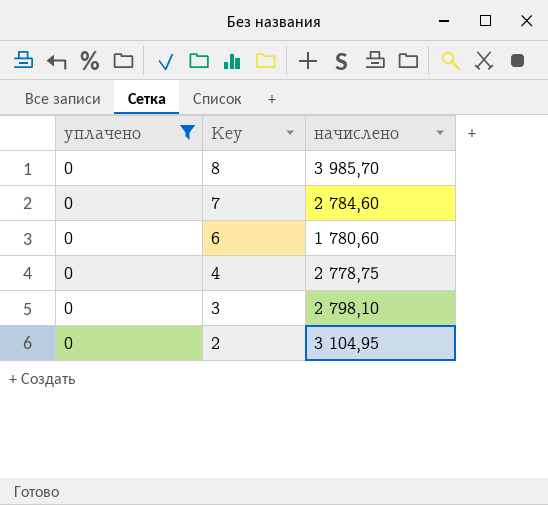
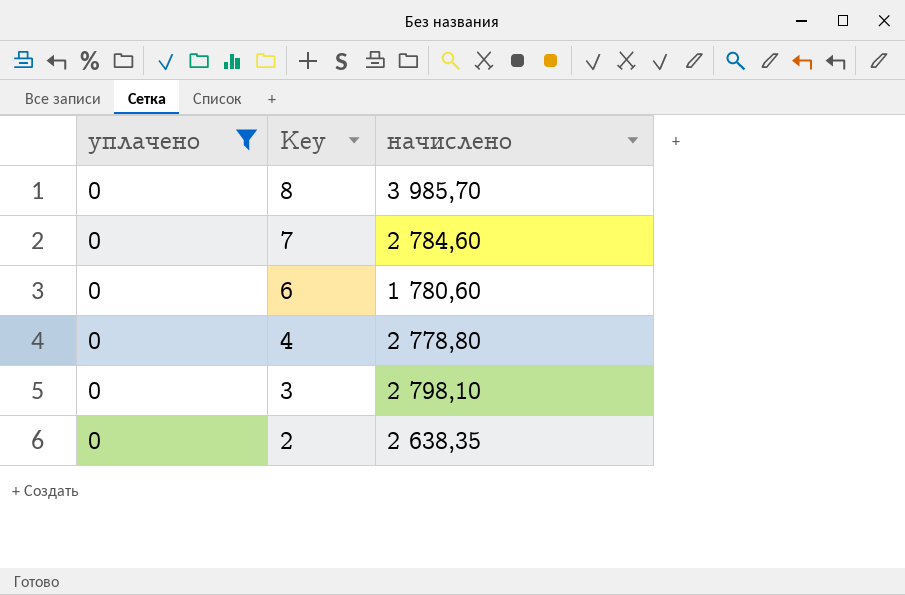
4 | начислено: 2 778,75 -> 2 778,80
2 | начислено: 3 104,95 -> 2 638,35

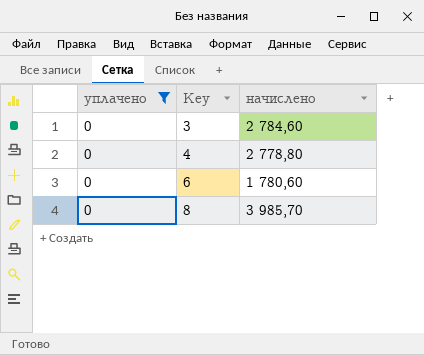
row order: Key descending -> Key ascending
row 7: 0 | 2 784,60 -> none
row 2: 0 | 2 638,35 -> none
3 | начислено: 2 798,10 -> 2 784,60

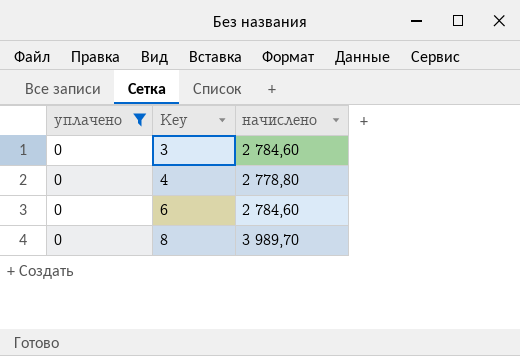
6 | начислено: 1 780,60 -> 2 784,60
8 | начислено: 3 985,70 -> 3 989,70

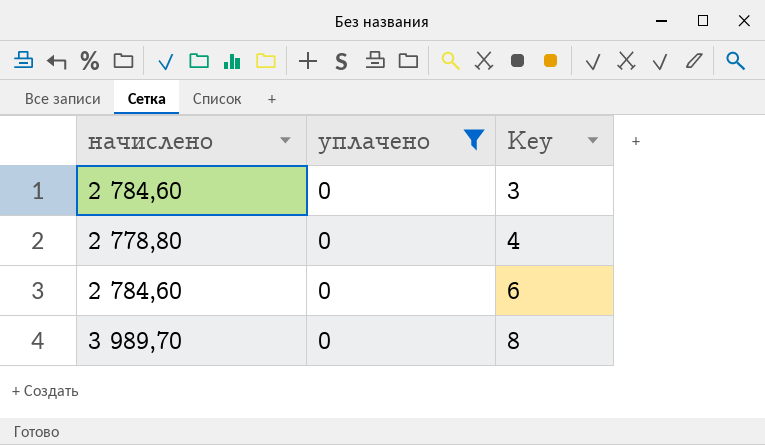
column начислено | position: 3 -> 1

